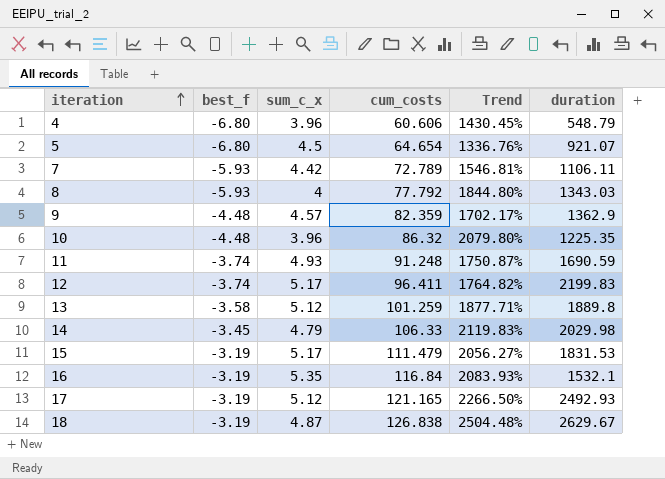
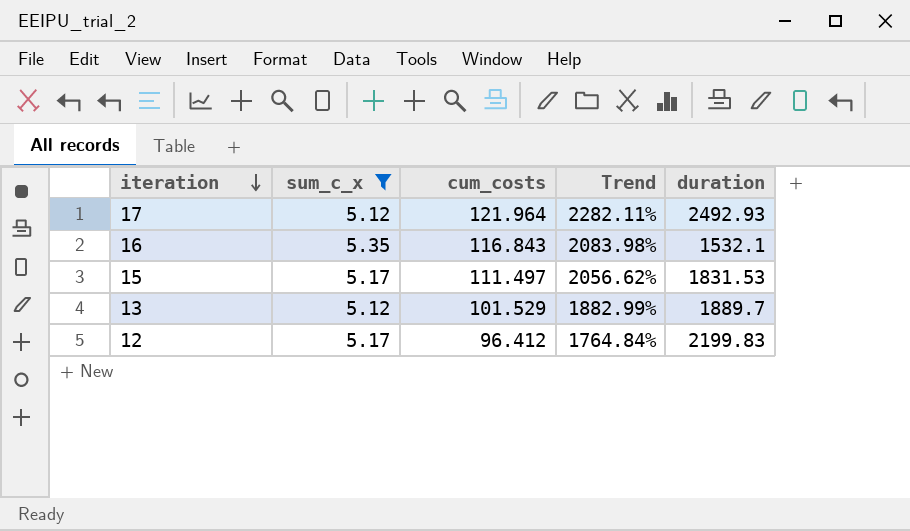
filter: none -> sum_c_x >= 5.12
row order: iteration ascending -> iteration descending
column best_f | position: 2 -> none
17 | cum_costs: 121.165 -> 121.964
17 | Trend: 2266.50% -> 2282.11%
16 | cum_costs: 116.84 -> 116.843
16 | Trend: 2083.93% -> 2083.98%
15 | cum_costs: 111.479 -> 111.497
15 | Trend: 2056.27% -> 2056.62%
13 | cum_costs: 101.259 -> 101.529
13 | Trend: 1877.71% -> 1882.99%
13 | duration: 1889.8 -> 1889.7
12 | cum_costs: 96.411 -> 96.412
12 | Trend: 1764.82% -> 1764.84%

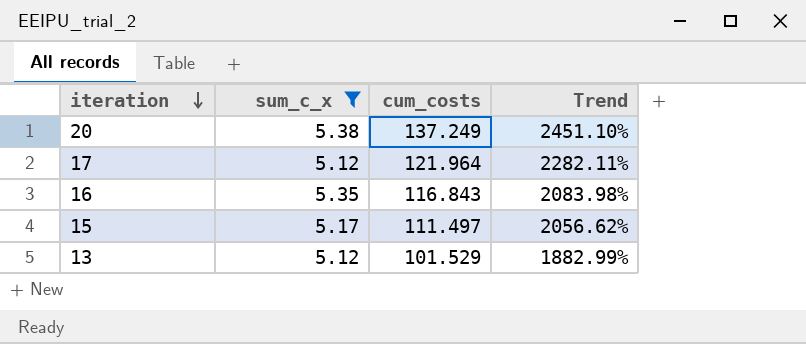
column duration | position: 5 -> none
row 12: 5.17 | 96.412 | 1764.84% | 2199.83 -> none
row 20: none -> 5.38 | 137.249 | 2451.10%

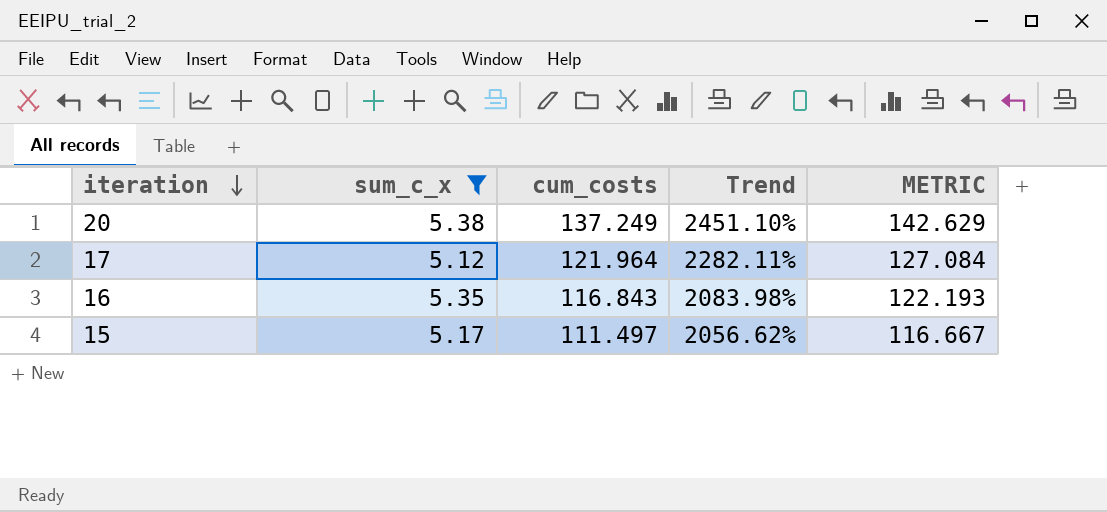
column METRIC | formula: none -> [sum_c_x] + [cum_costs]
row 13: 5.12 | 101.529 | 1882.99% -> none

